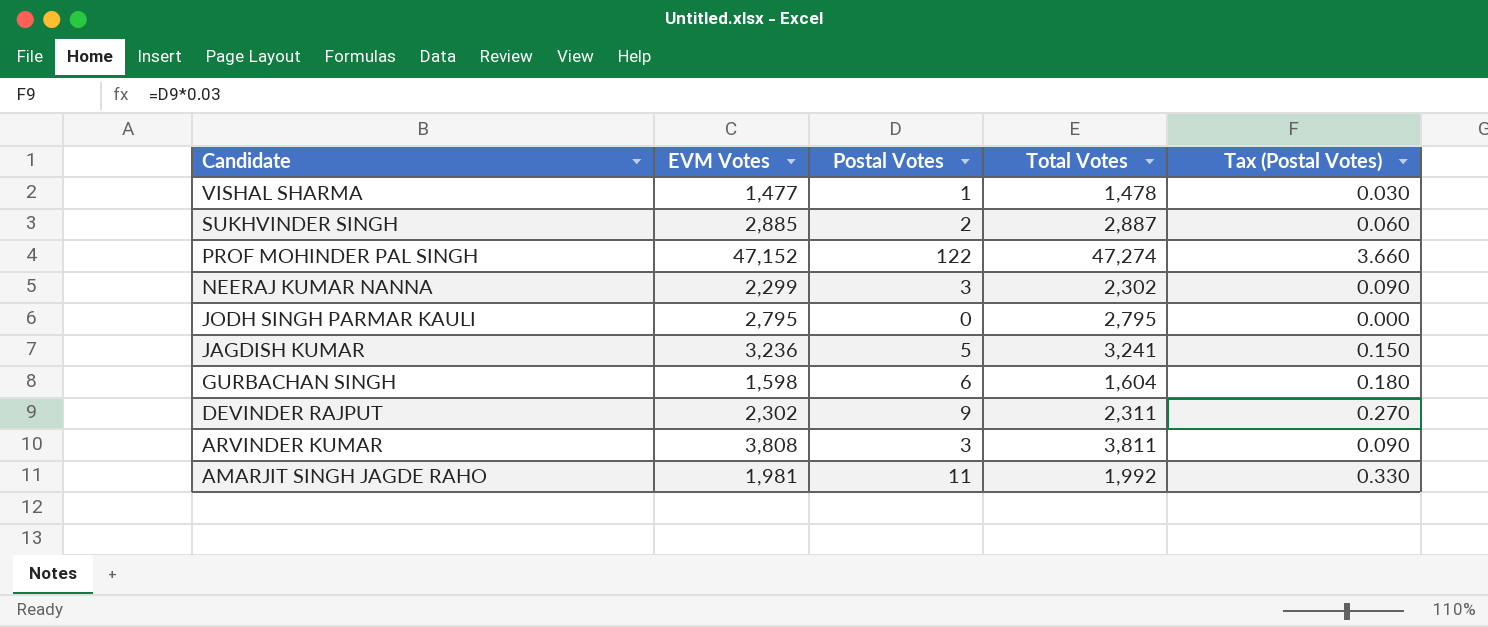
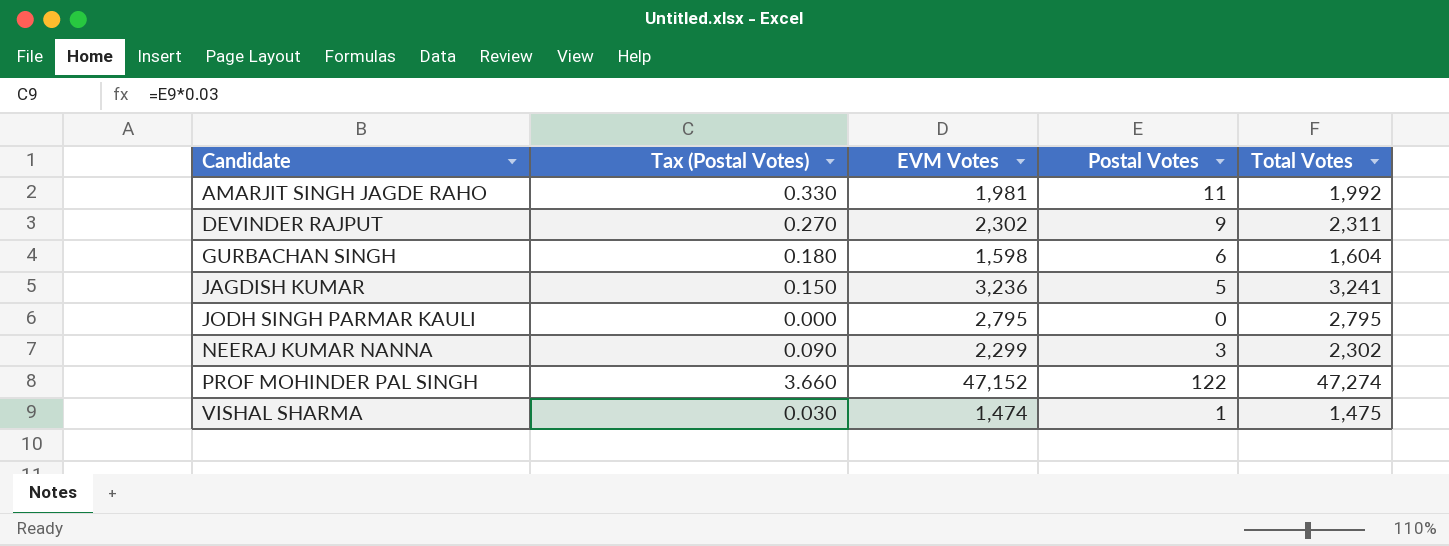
row order: Candidate descending -> Candidate ascending
column Tax (Postal Votes) | position: 5 -> 2
row SUKHVINDER SINGH: 2,885 | 2 | 2,887 | 0.060 -> none
row ARVINDER KUMAR: 3,808 | 3 | 3,811 | 0.090 -> none
VISHAL SHARMA | EVM Votes: 1,477 -> 1,474
VISHAL SHARMA | Total Votes: 1,478 -> 1,475

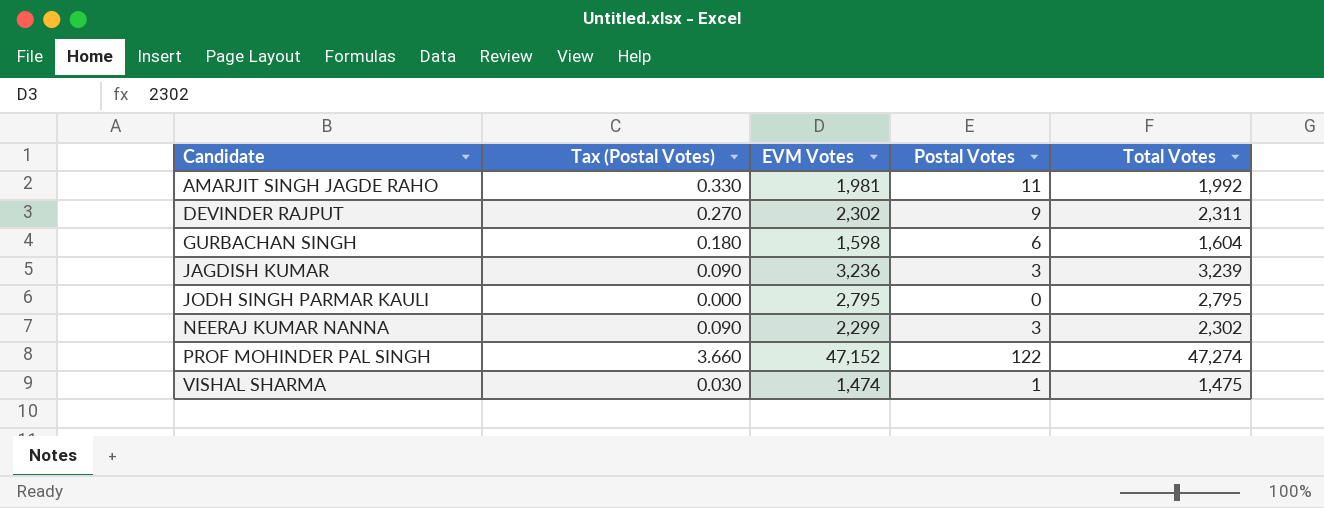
JAGDISH KUMAR | Tax (Postal Votes): 0.150 -> 0.090
JAGDISH KUMAR | Postal Votes: 5 -> 3
JAGDISH KUMAR | Total Votes: 3,241 -> 3,239

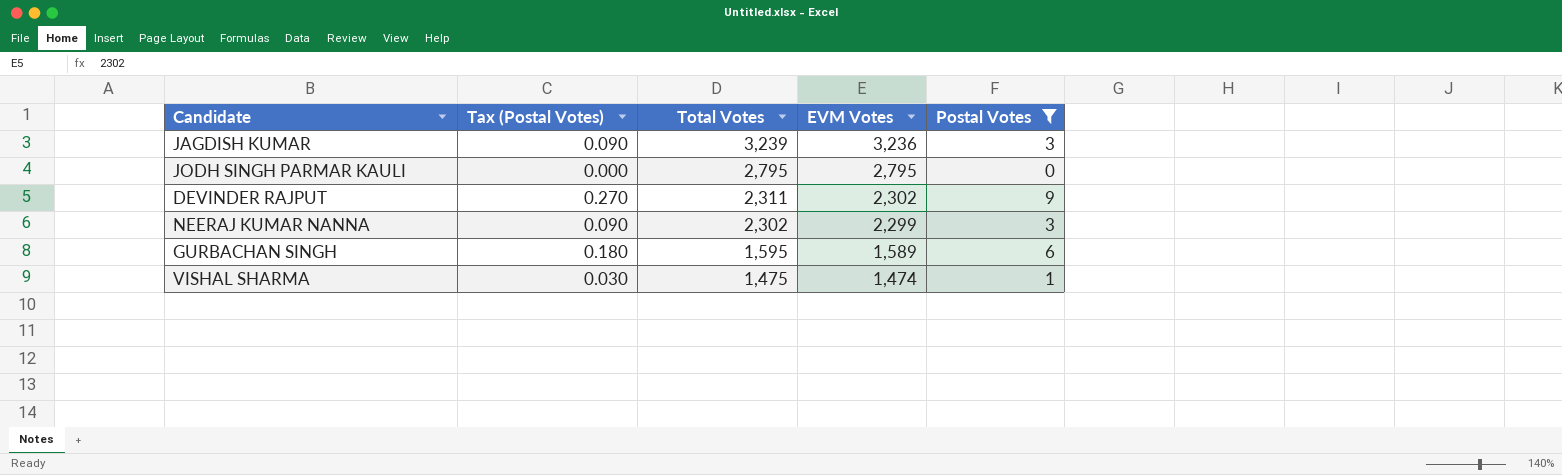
filter: none -> Postal Votes <= 9
row order: Candidate ascending -> Total Votes descending
column Total Votes | position: 5 -> 3
GURBACHAN SINGH | Total Votes: 1,604 -> 1,595
GURBACHAN SINGH | EVM Votes: 1,598 -> 1,589

